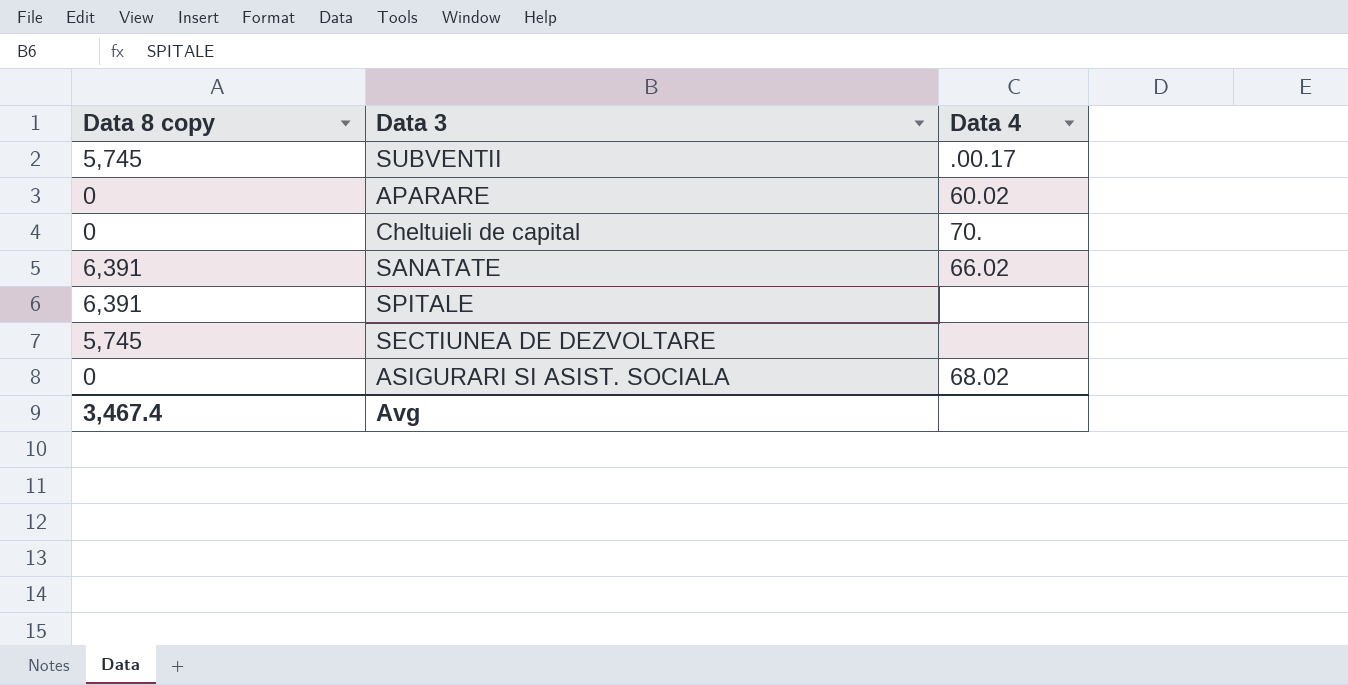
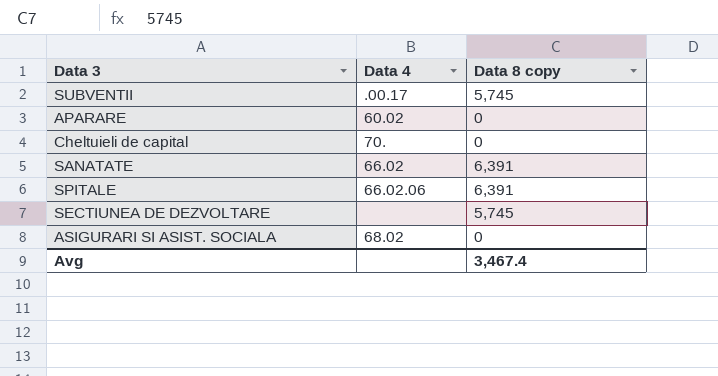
column Data 8 copy | position: 1 -> 3
SPITALE | Data 4: none -> 66.02.06

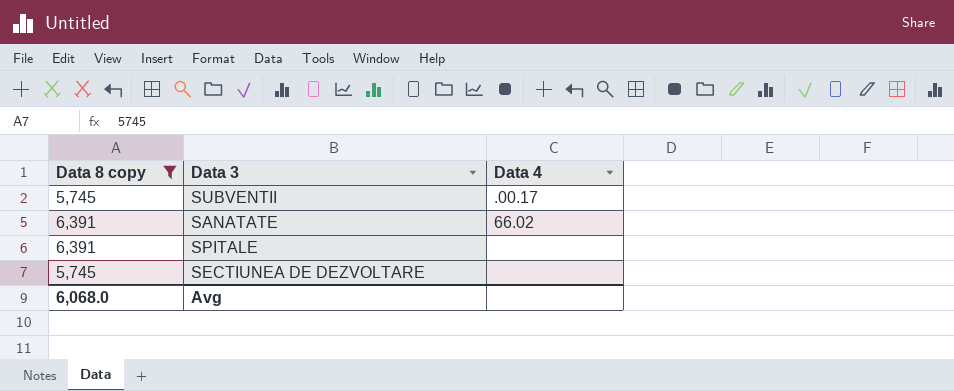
filter: none -> Data 8 copy != 0
column Data 8 copy | position: 3 -> 1
SPITALE | Data 4: 66.02.06 -> none
Avg | Data 8 copy: 3,467.4 -> 6,068.0

